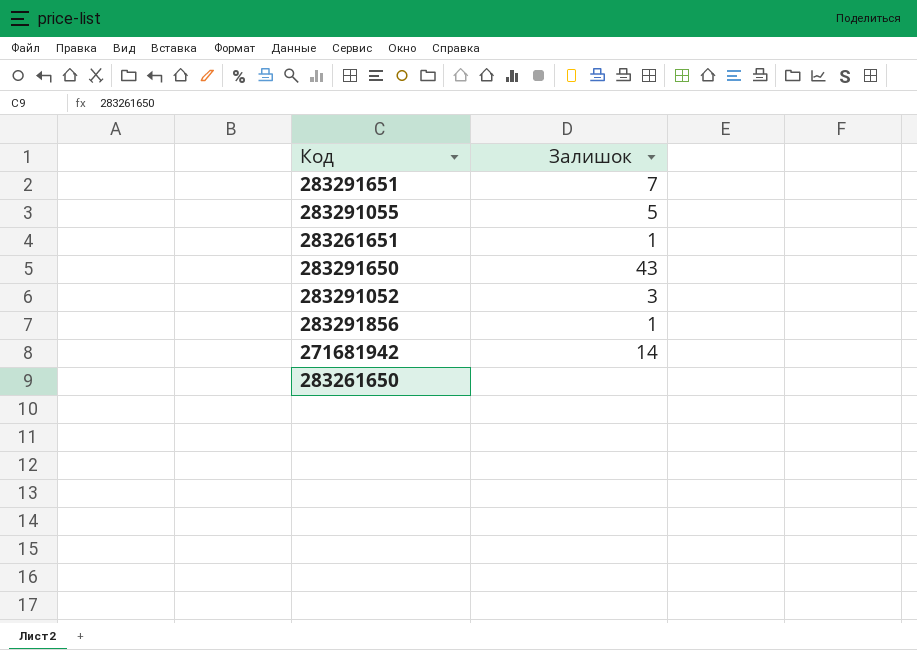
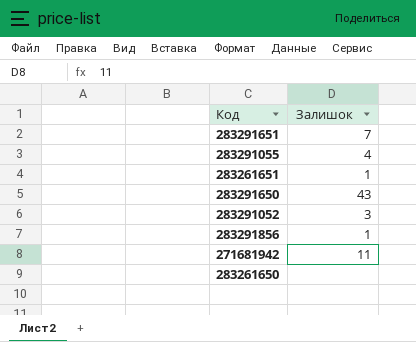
283291055 | Залишок: 5 -> 4
271681942 | Залишок: 14 -> 11

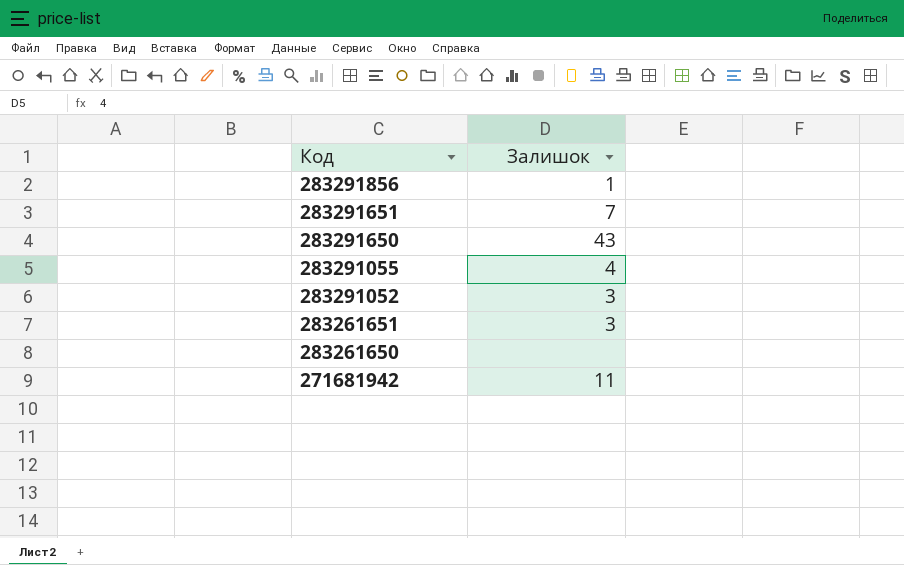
row order: none -> Код descending
283261651 | Залишок: 1 -> 3

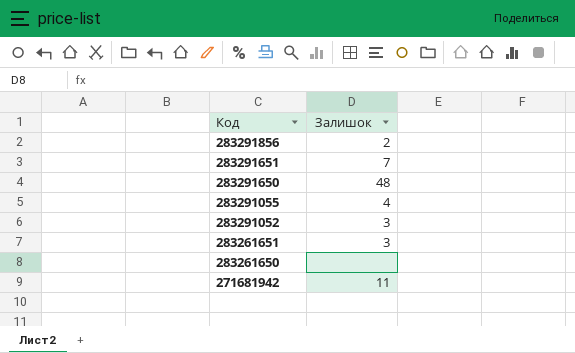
283291856 | Залишок: 1 -> 2
283291650 | Залишок: 43 -> 48

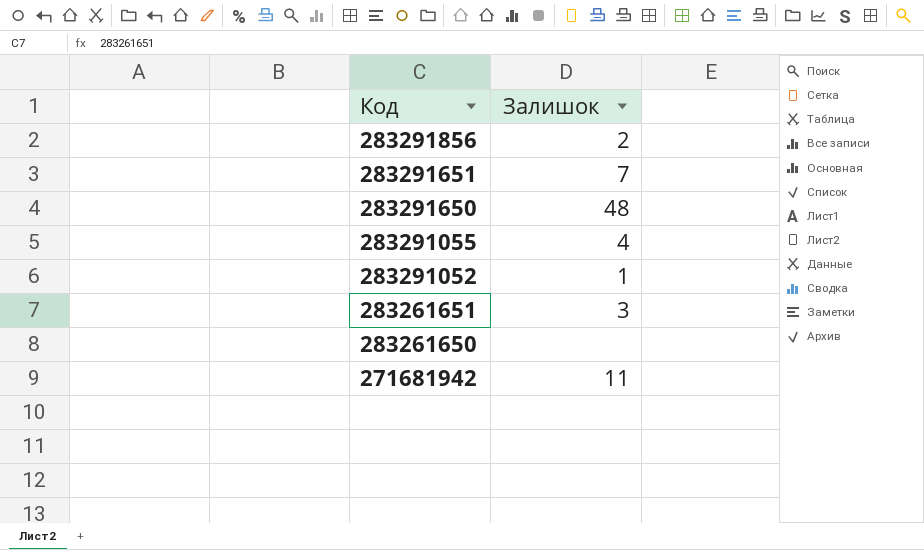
283291052 | Залишок: 3 -> 1

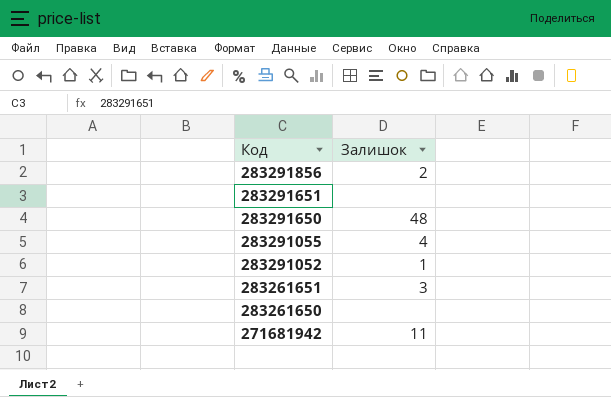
283291651 | Залишок: 7 -> none

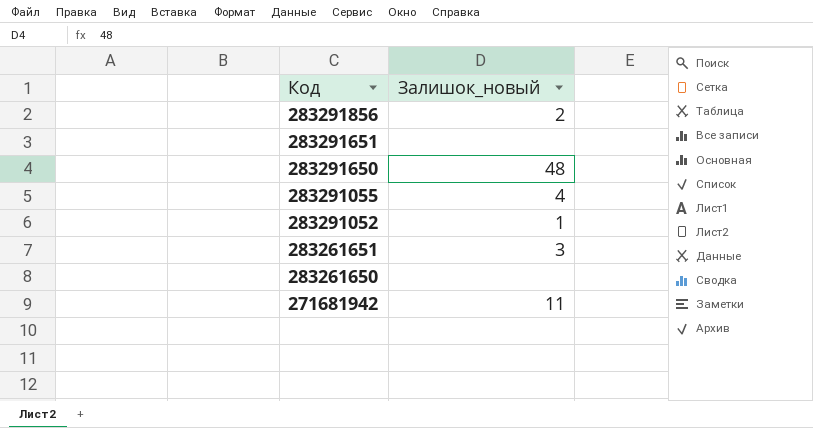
column name: Залишок -> Залишок_новый

